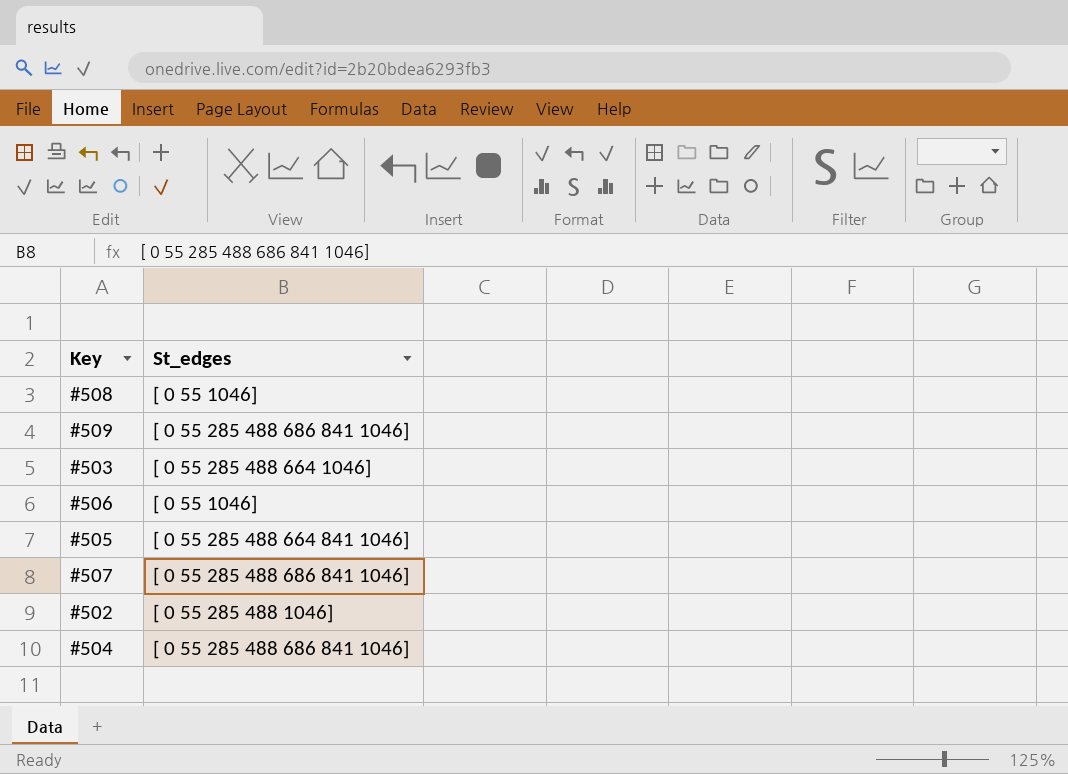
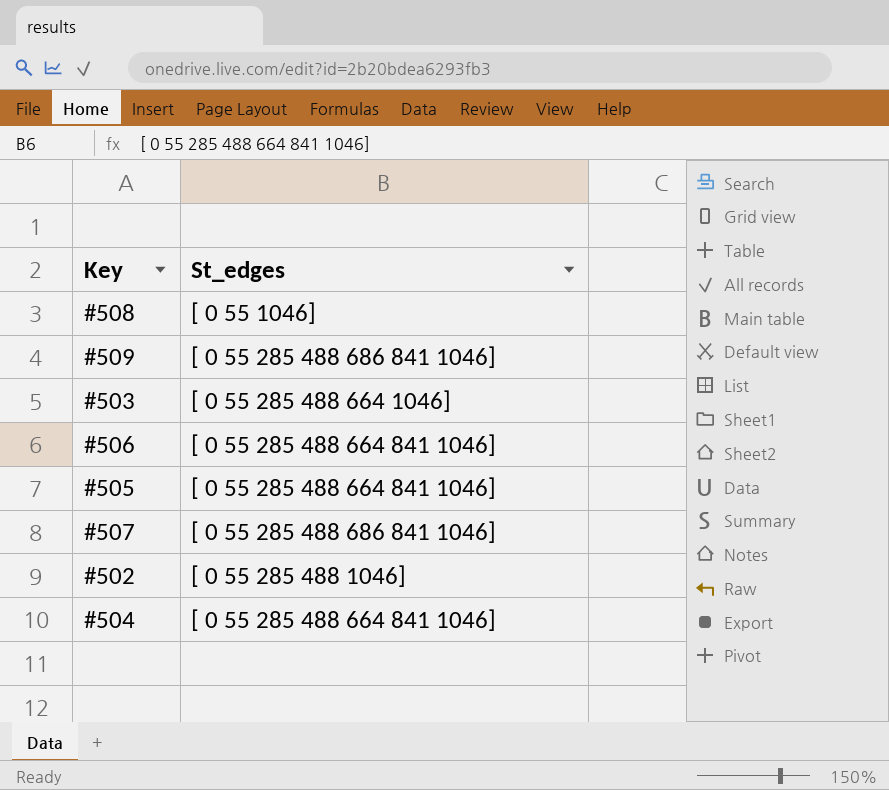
#506 | St_edges: [ 0 55 1046] -> [ 0 55 285 488 664 841 1046]
#504 | St_edges: [ 0 55 285 488 686 841 1046] -> [ 0 55 285 488 664 841 1046]

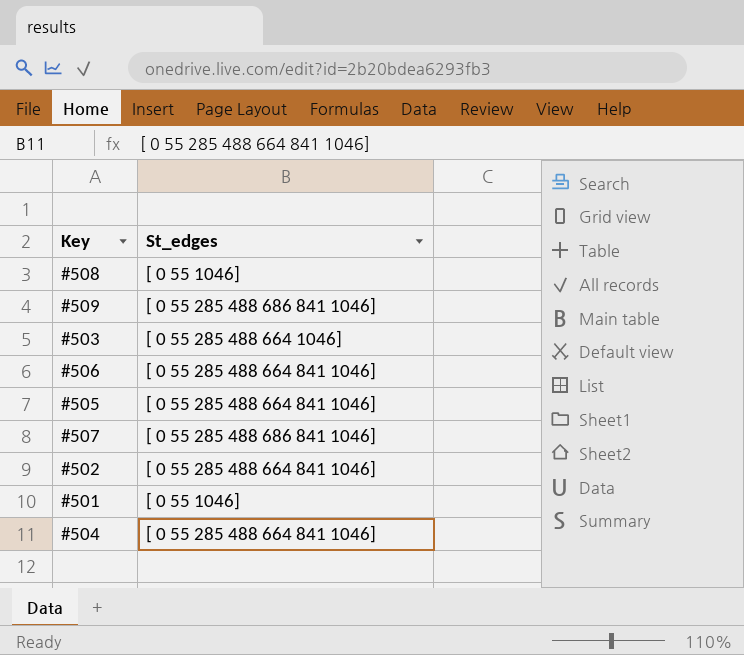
#502 | St_edges: [ 0 55 285 488 1046] -> [ 0 55 285 488 664 841 1046]
row #501: none -> [ 0 55 1046]

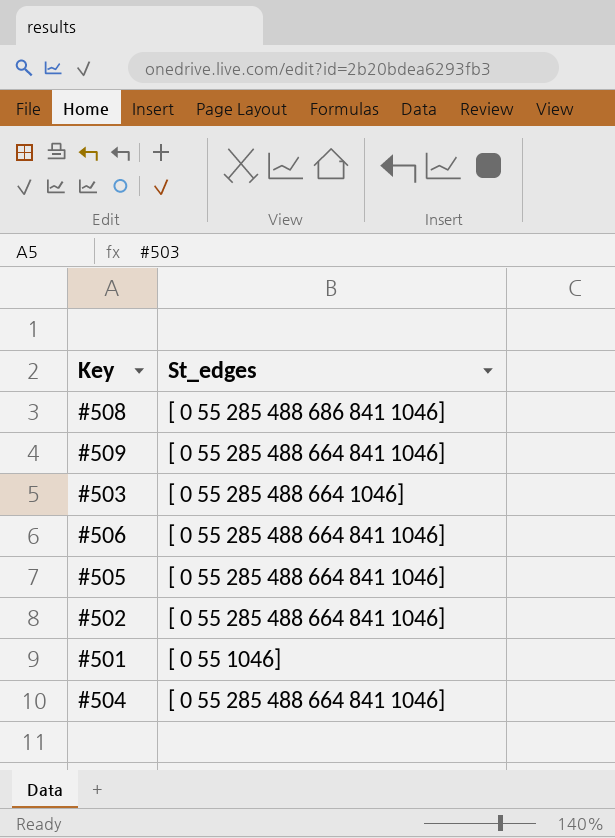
row #507: [ 0 55 285 488 686 841 1046] -> none
#508 | St_edges: [ 0 55 1046] -> [ 0 55 285 488 686 841 1046]
#509 | St_edges: [ 0 55 285 488 686 841 1046] -> [ 0 55 285 488 664 841 1046]

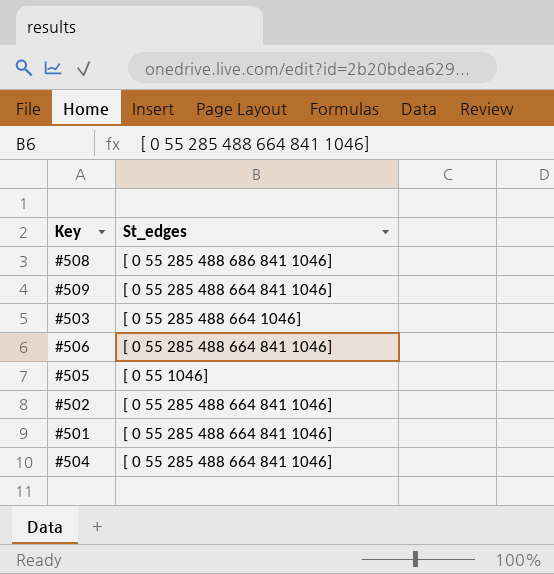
#505 | St_edges: [ 0 55 285 488 664 841 1046] -> [ 0 55 1046]
#501 | St_edges: [ 0 55 1046] -> [ 0 55 285 488 664 841 1046]

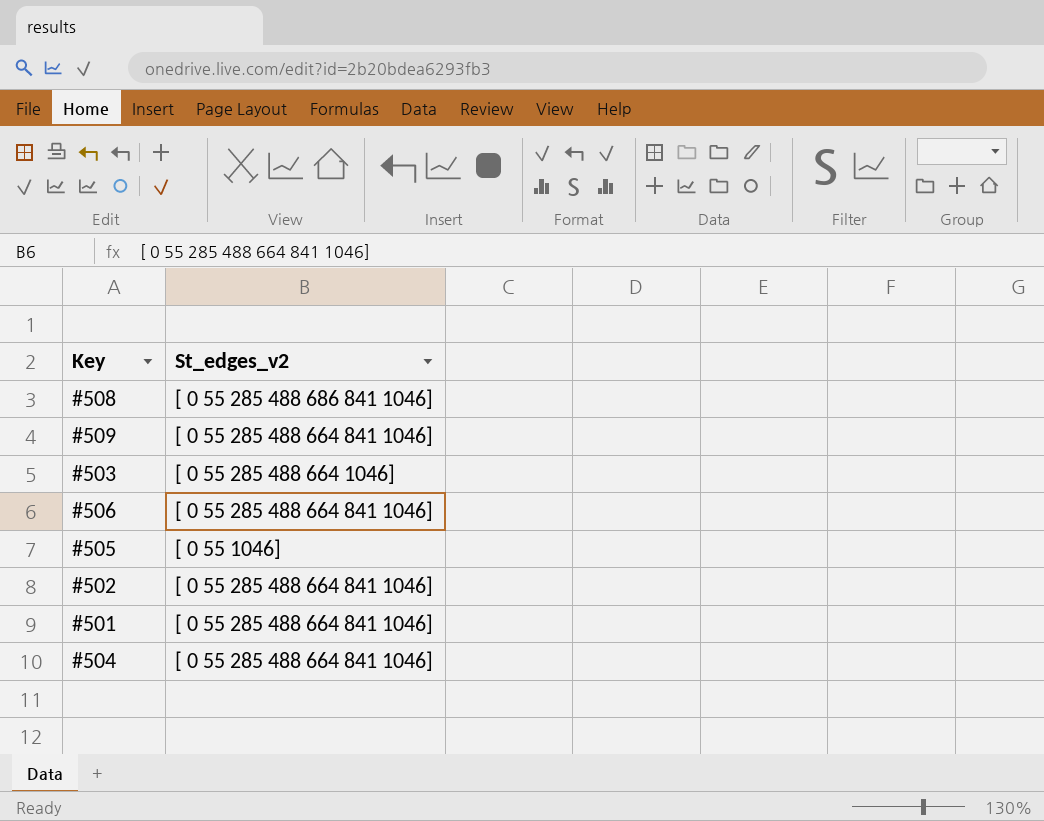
column name: St_edges -> St_edges_v2

